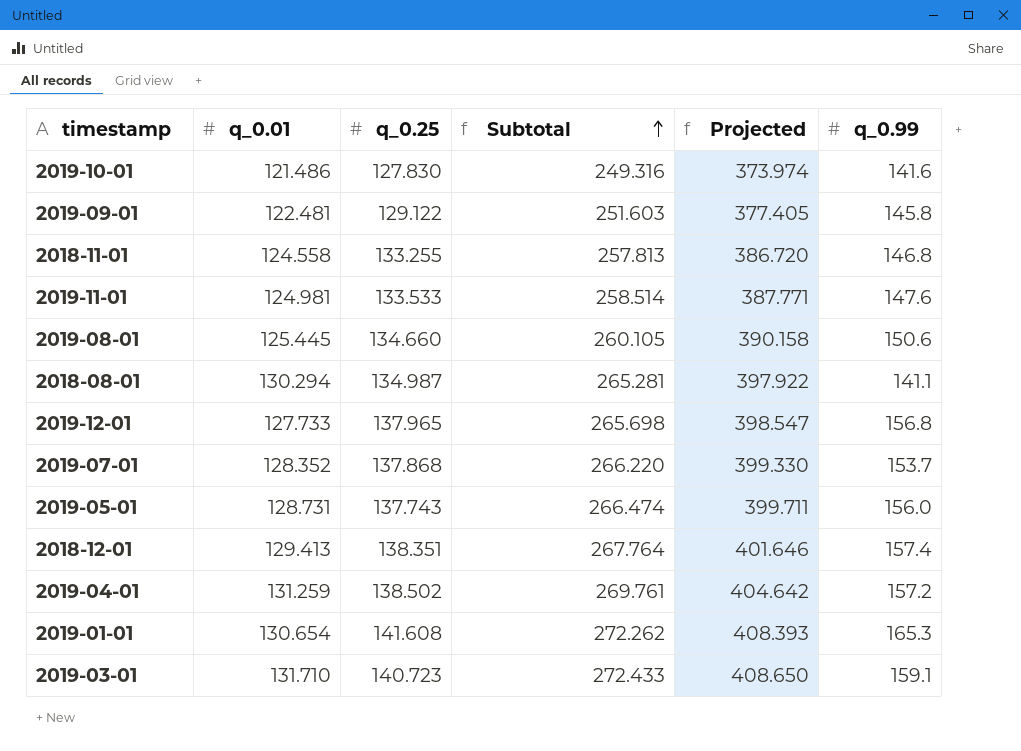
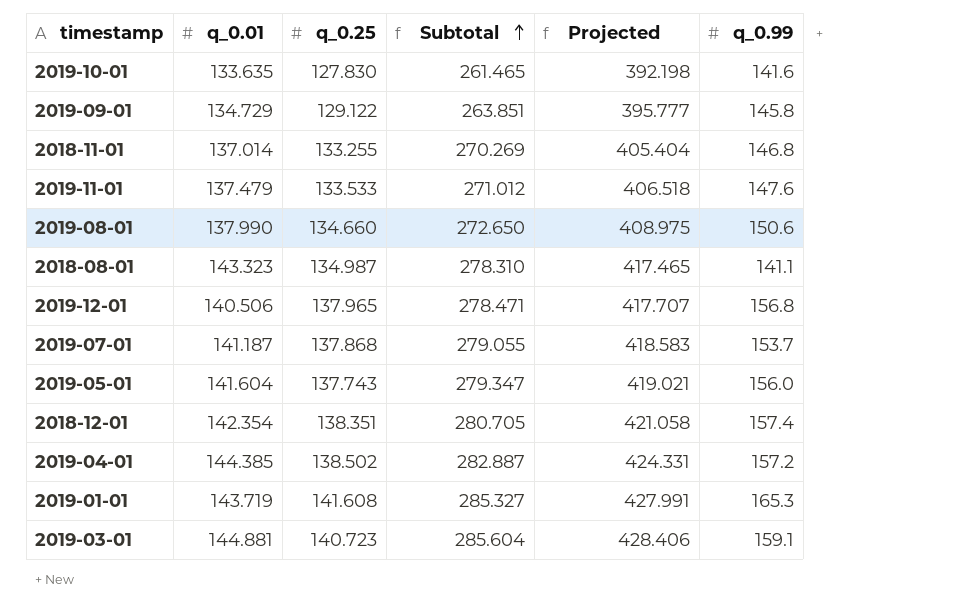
2019-10-01 | q_0.01: 121.486 -> 133.635
2019-10-01 | Subtotal: 249.316 -> 261.465
2019-10-01 | Projected: 373.974 -> 392.198
2019-09-01 | q_0.01: 122.481 -> 134.729
2019-09-01 | Subtotal: 251.603 -> 263.851
2019-09-01 | Projected: 377.405 -> 395.777
2018-11-01 | q_0.01: 124.558 -> 137.014
2018-11-01 | Subtotal: 257.813 -> 270.269
2018-11-01 | Projected: 386.720 -> 405.404
2019-11-01 | q_0.01: 124.981 -> 137.479
2019-11-01 | Subtotal: 258.514 -> 271.012
2019-11-01 | Projected: 387.771 -> 406.518
2019-08-01 | q_0.01: 125.445 -> 137.990
2019-08-01 | Subtotal: 260.105 -> 272.650
2019-08-01 | Projected: 390.158 -> 408.975
2018-08-01 | q_0.01: 130.294 -> 143.323
2018-08-01 | Subtotal: 265.281 -> 278.310
2018-08-01 | Projected: 397.922 -> 417.465
2019-12-01 | q_0.01: 127.733 -> 140.506
2019-12-01 | Subtotal: 265.698 -> 278.471
2019-12-01 | Projected: 398.547 -> 417.707
2019-07-01 | q_0.01: 128.352 -> 141.187
2019-07-01 | Subtotal: 266.220 -> 279.055
2019-07-01 | Projected: 399.330 -> 418.583
2019-05-01 | q_0.01: 128.731 -> 141.604
2019-05-01 | Subtotal: 266.474 -> 279.347
2019-05-01 | Projected: 399.711 -> 419.021
2018-12-01 | q_0.01: 129.413 -> 142.354
2018-12-01 | Subtotal: 267.764 -> 280.705
2018-12-01 | Projected: 401.646 -> 421.058
2019-04-01 | q_0.01: 131.259 -> 144.385
2019-04-01 | Subtotal: 269.761 -> 282.887
2019-04-01 | Projected: 404.642 -> 424.331
2019-01-01 | q_0.01: 130.654 -> 143.719
2019-01-01 | Subtotal: 272.262 -> 285.327
2019-01-01 | Projected: 408.393 -> 427.991
2019-03-01 | q_0.01: 131.710 -> 144.881
2019-03-01 | Subtotal: 272.433 -> 285.604
2019-03-01 | Projected: 408.650 -> 428.406

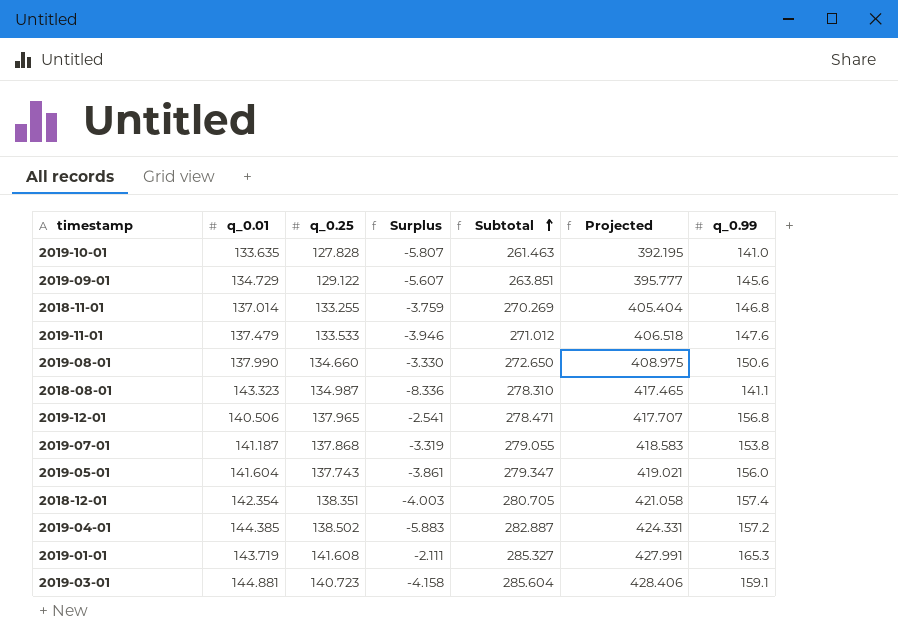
column Surplus | formula: none -> [q_0.25] - [q_0.01]
2019-10-01 | q_0.25: 127.830 -> 127.828
2019-10-01 | Subtotal: 261.465 -> 261.463
2019-10-01 | Projected: 392.198 -> 392.195
2019-10-01 | q_0.99: 141.6 -> 141.0
2019-09-01 | q_0.99: 145.8 -> 145.6
2019-07-01 | q_0.99: 153.7 -> 153.8

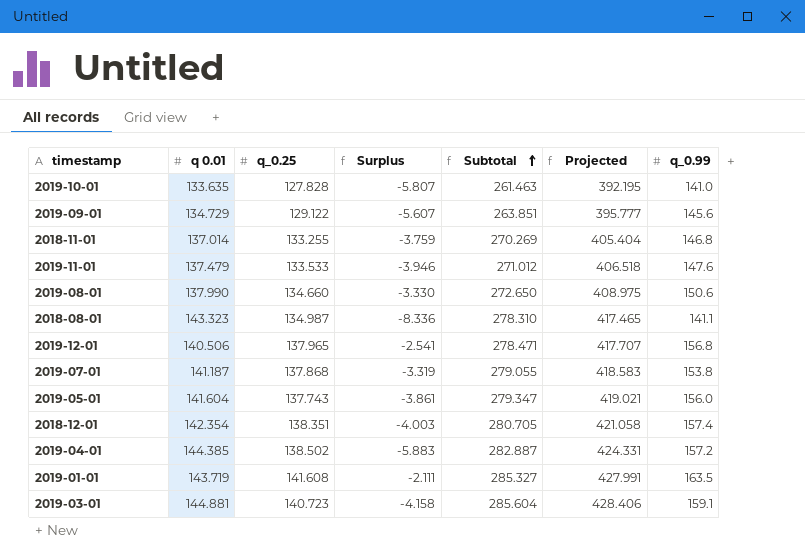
column name: q_0.01 -> q 0.01
2019-01-01 | q_0.99: 165.3 -> 163.5

